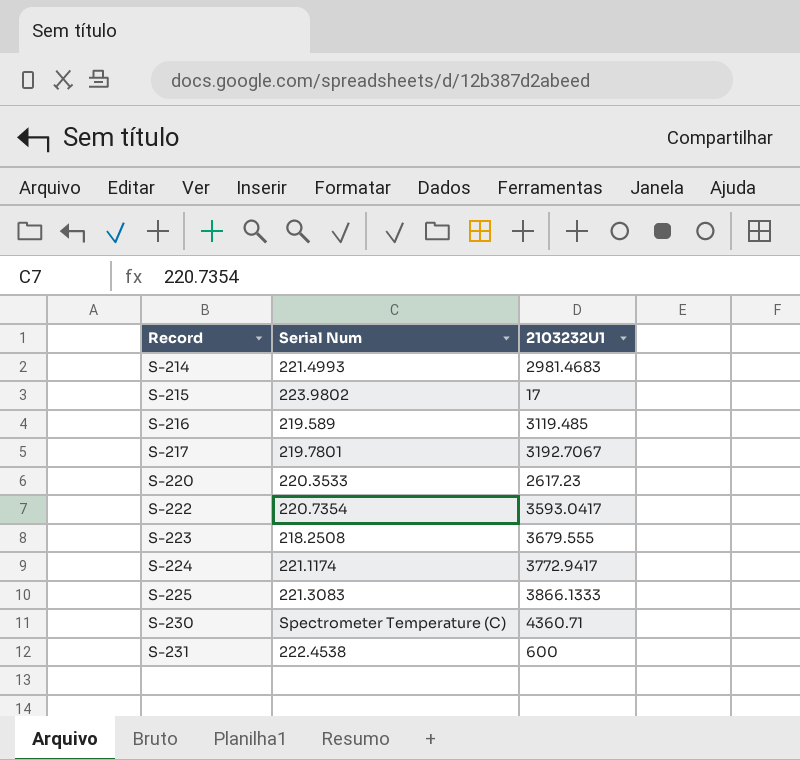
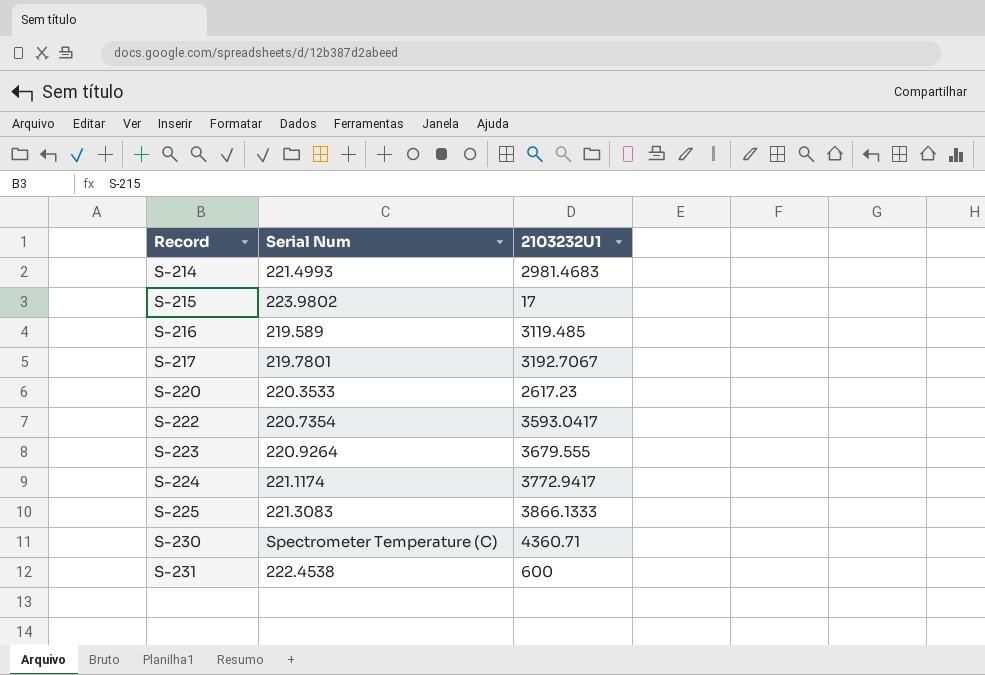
S-223 | Serial Num: 218.2508 -> 220.9264

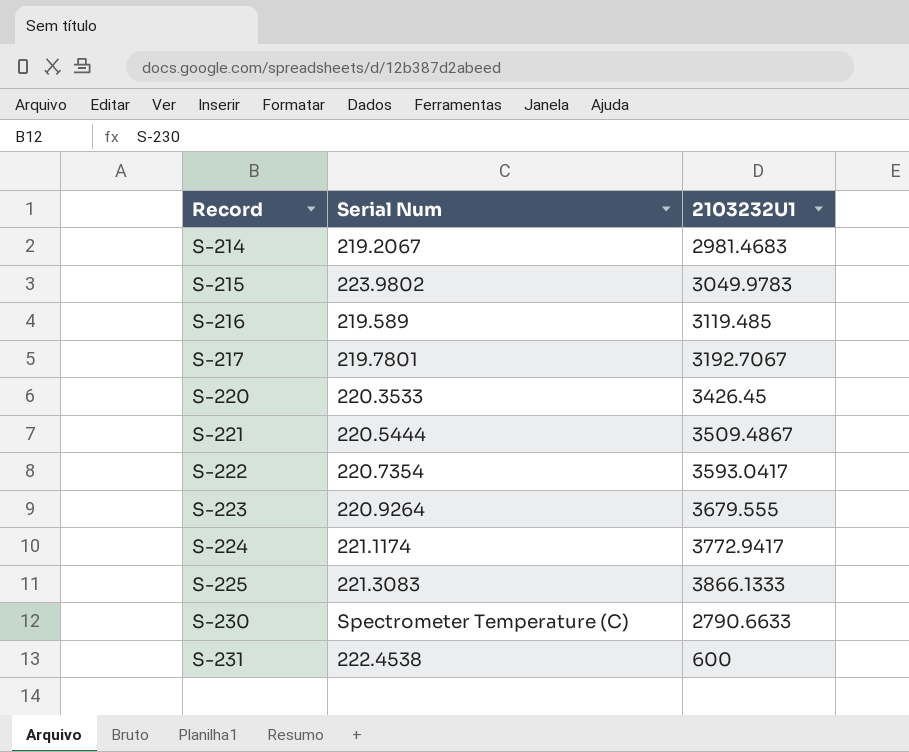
S-214 | Serial Num: 221.4993 -> 219.2067
S-215 | 2103232U1: 17 -> 3049.9783
S-220 | 2103232U1: 2617.23 -> 3426.45
row S-221: none -> 220.5444 | 3509.4867
S-230 | 2103232U1: 4360.71 -> 2790.6633

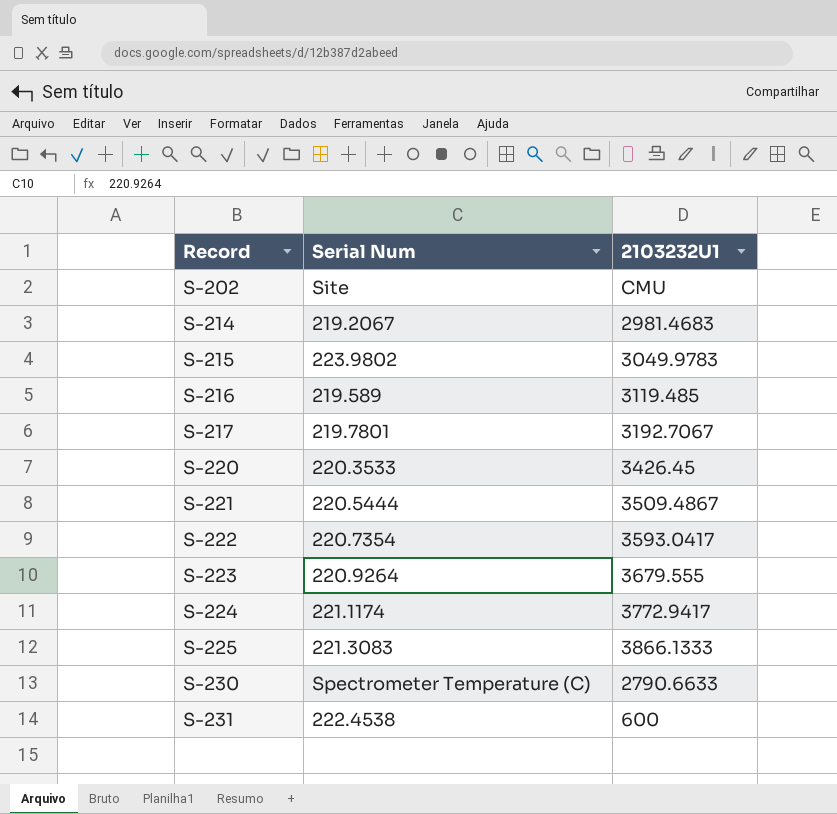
row S-202: none -> Site | CMU

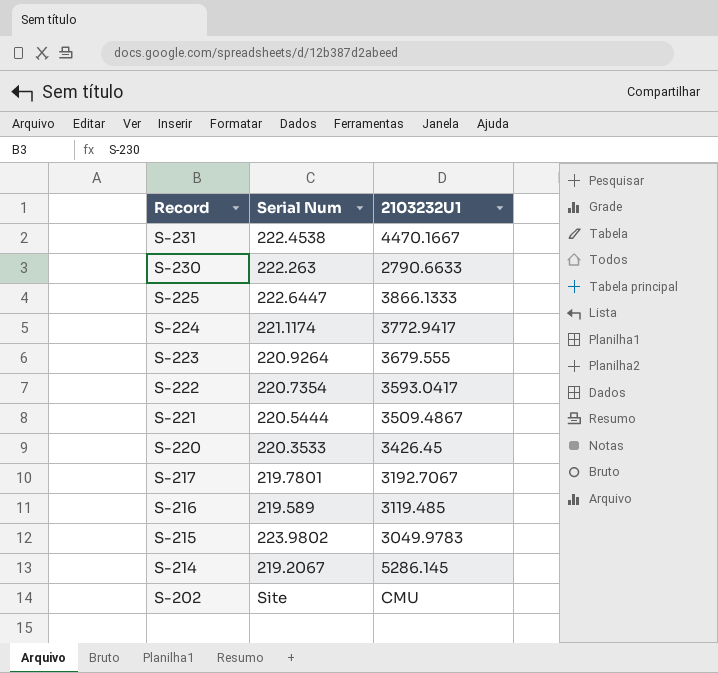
row order: Record ascending -> Record descending
S-231 | 2103232U1: 600 -> 4470.1667
S-230 | Serial Num: Spectrometer Temperature (C) -> 222.263
S-225 | Serial Num: 221.3083 -> 222.6447
S-214 | 2103232U1: 2981.4683 -> 5286.145

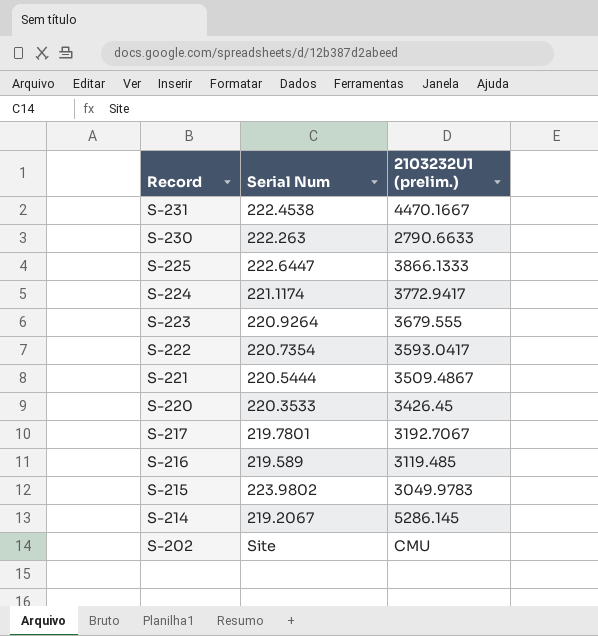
column name: 2103232U1 -> 2103232U1 (prelim.)

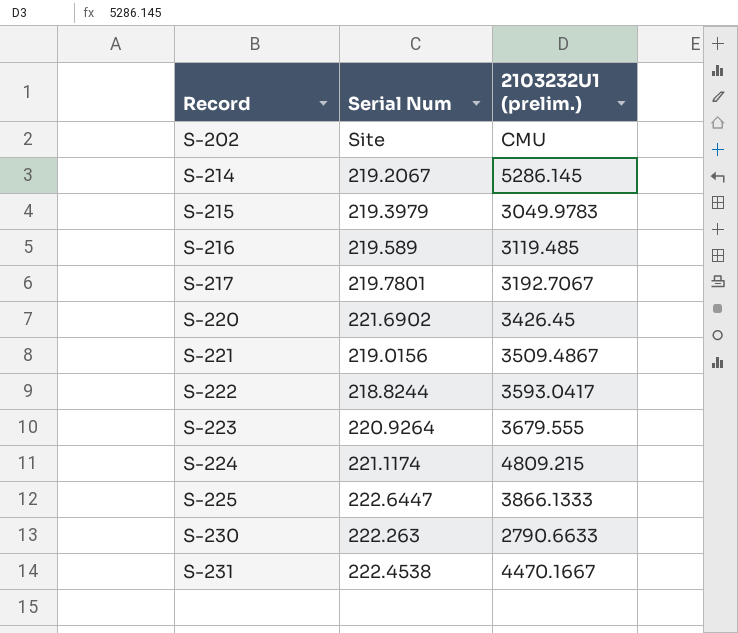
row order: Record descending -> Record ascending
S-215 | Serial Num: 223.9802 -> 219.3979
S-220 | Serial Num: 220.3533 -> 221.6902
S-221 | Serial Num: 220.5444 -> 219.0156
S-222 | Serial Num: 220.7354 -> 218.8244
S-224 | 2103232U1 (prelim.): 3772.9417 -> 4809.215

